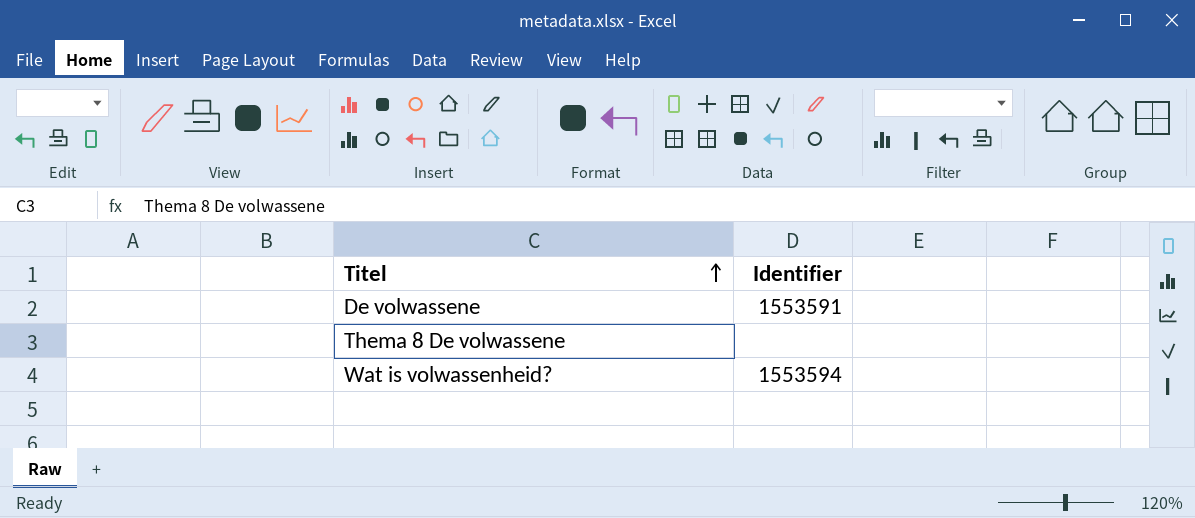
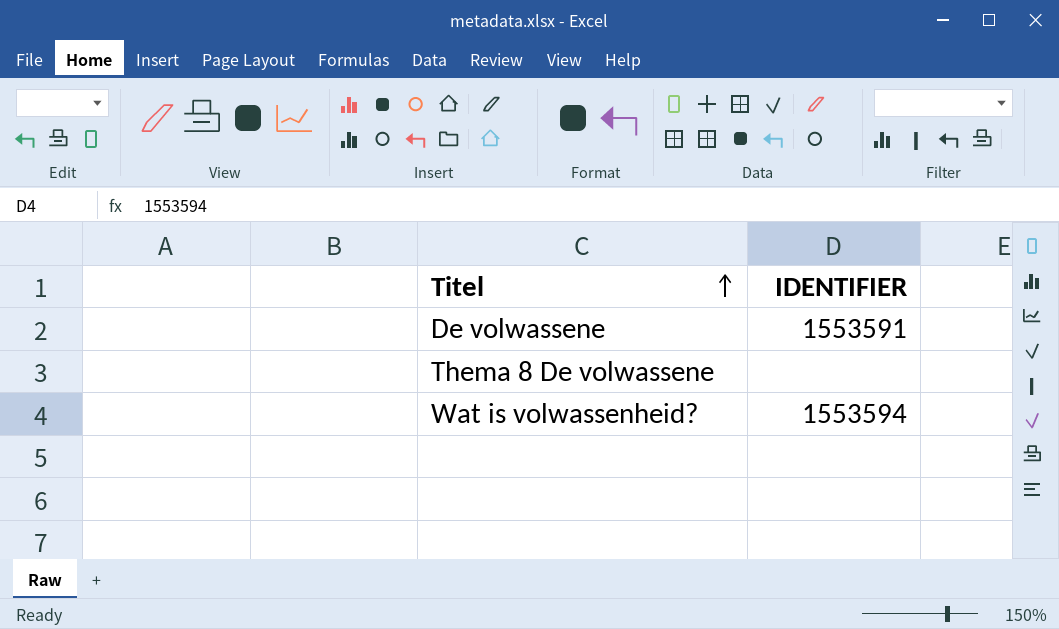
column name: Identifier -> IDENTIFIER

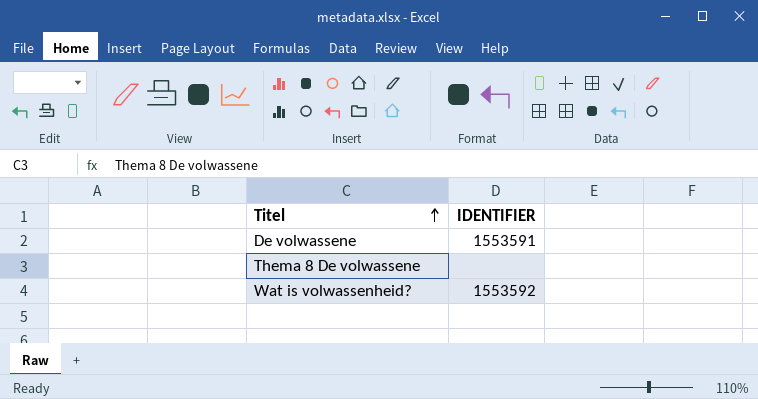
Wat is volwassenheid? | IDENTIFIER: 1553594 -> 1553592

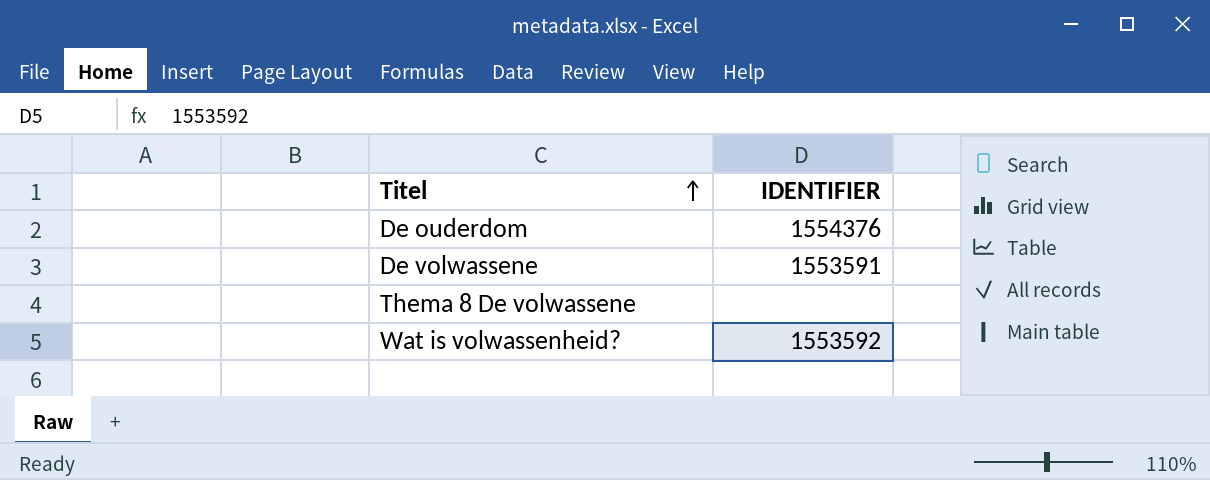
row De ouderdom: none -> 1554376

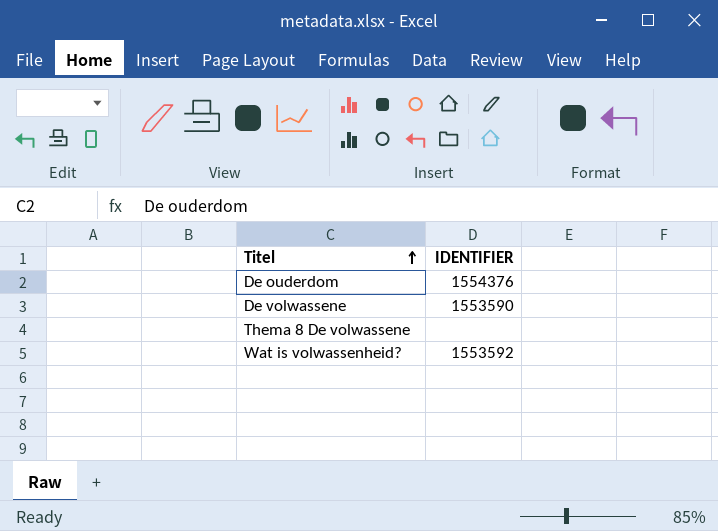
De volwassene | IDENTIFIER: 1553591 -> 1553590

